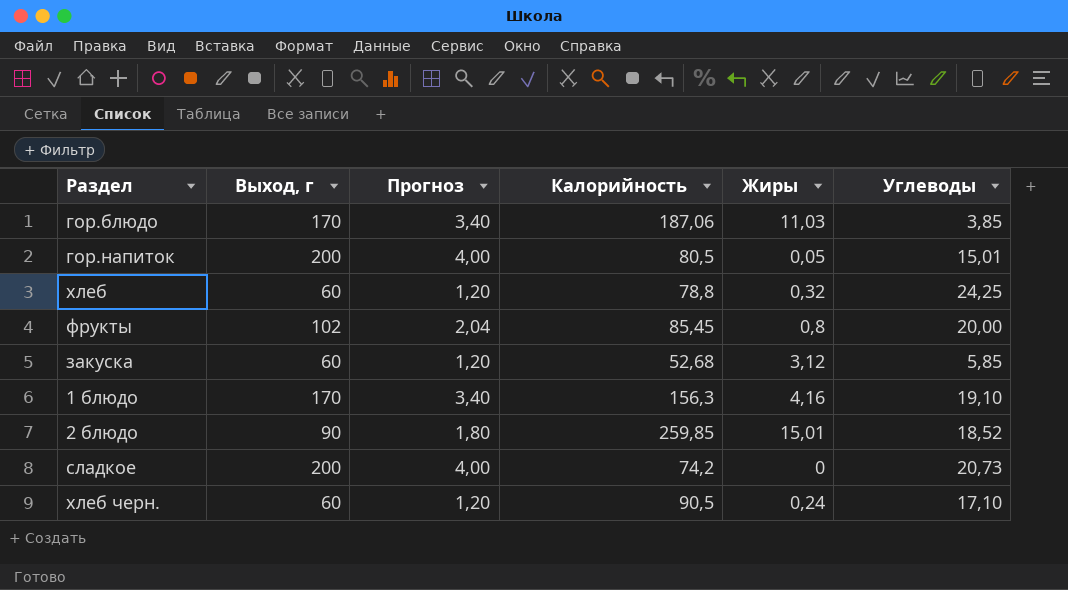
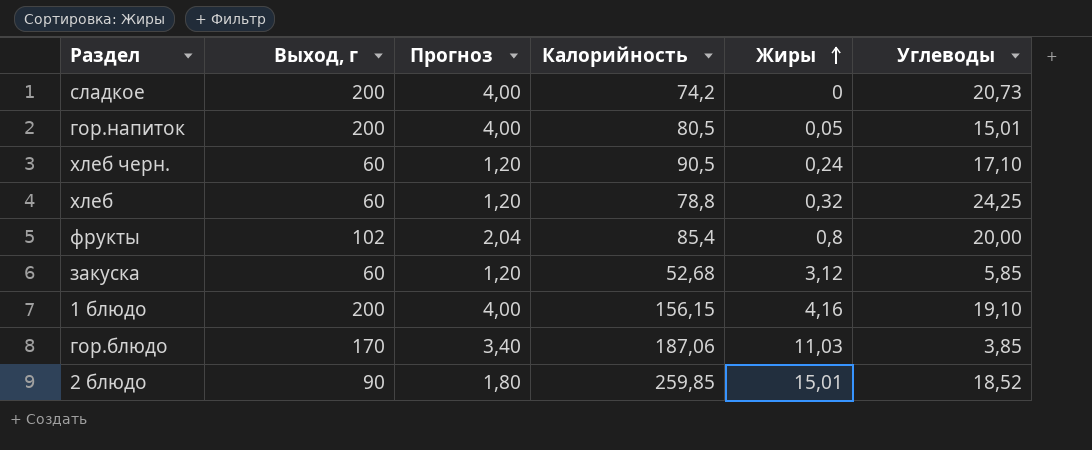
row order: none -> Жиры ascending
фрукты | Калорийность: 85,45 -> 85,4
1 блюдо | Выход, г: 170 -> 200
1 блюдо | Прогноз: 3,40 -> 4,00
1 блюдо | Калорийность: 156,3 -> 156,15

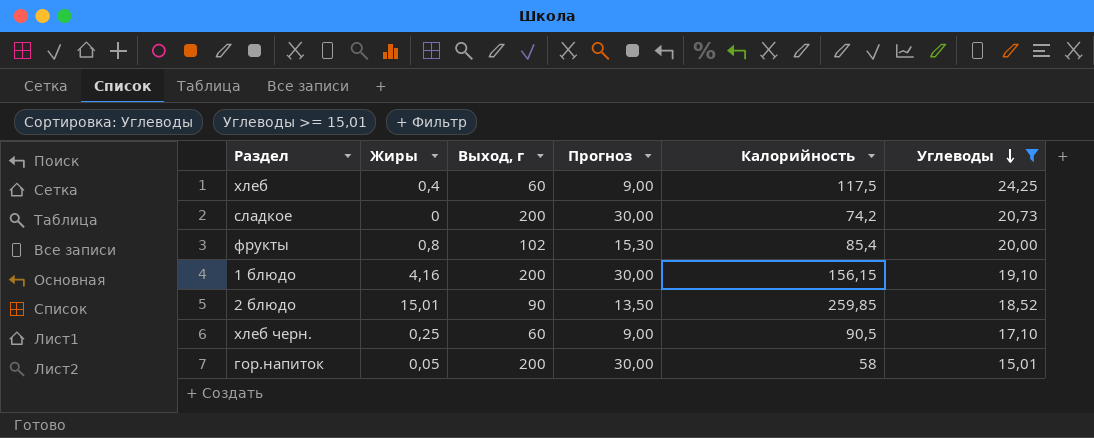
filter: none -> Углеводы >= 15,01
row order: Жиры ascending -> Углеводы descending
column Жиры | position: 5 -> 2
column Прогноз | formula: [Выход, г] * 0,02 -> [Выход, г] * 0,15
хлеб | Жиры: 0,32 -> 0,4
хлеб | Калорийность: 78,8 -> 117,5
хлеб черн. | Жиры: 0,24 -> 0,25
гор.напиток | Калорийность: 80,5 -> 58

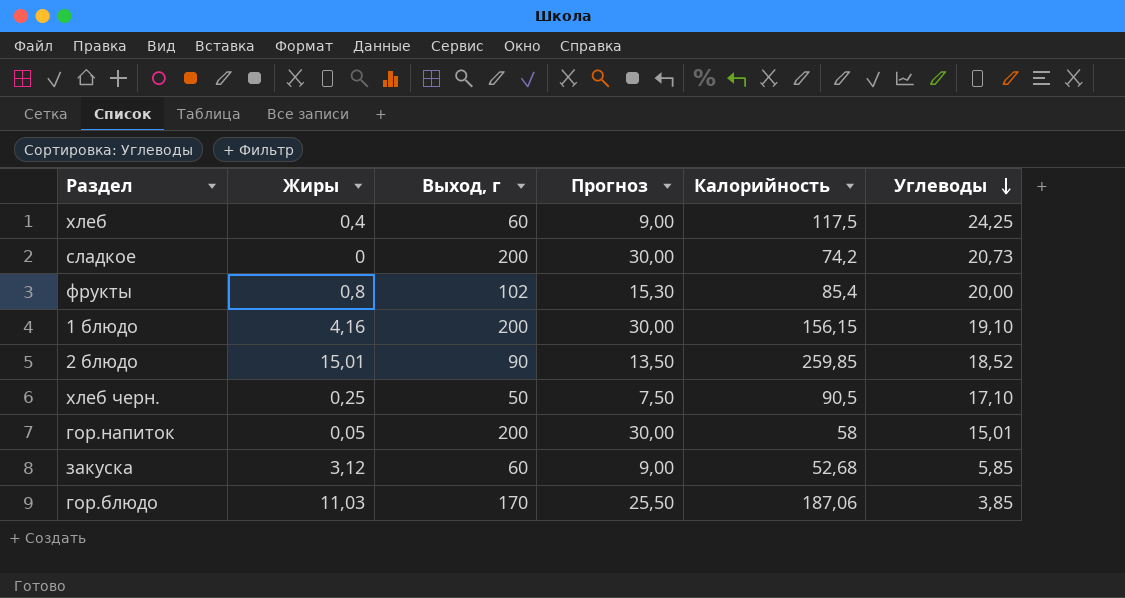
filter: Углеводы >= 15,01 -> none
хлеб черн. | Выход, г: 60 -> 50
хлеб черн. | Прогноз: 9,00 -> 7,50

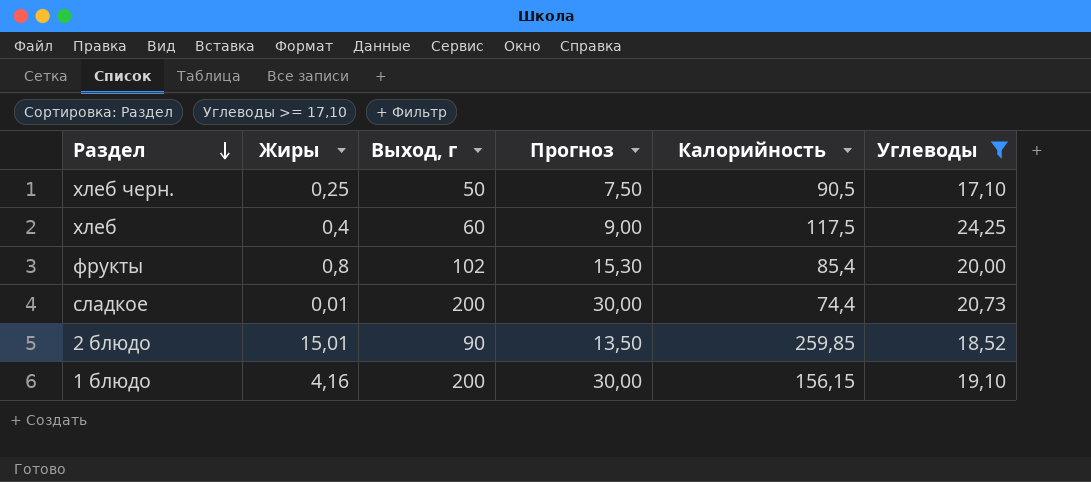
filter: none -> Углеводы >= 17,10
row order: Углеводы descending -> Раздел descending
сладкое | Жиры: 0 -> 0,01
сладкое | Калорийность: 74,2 -> 74,4

